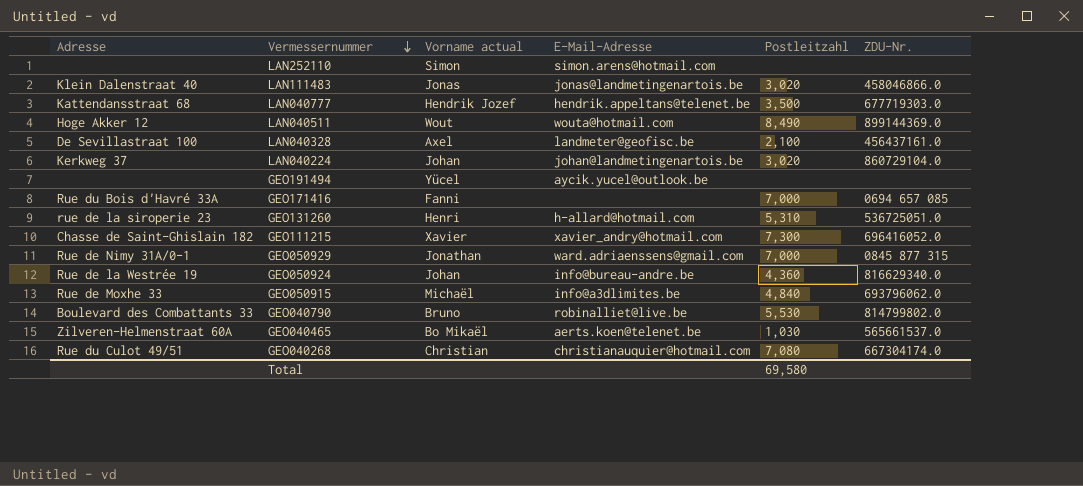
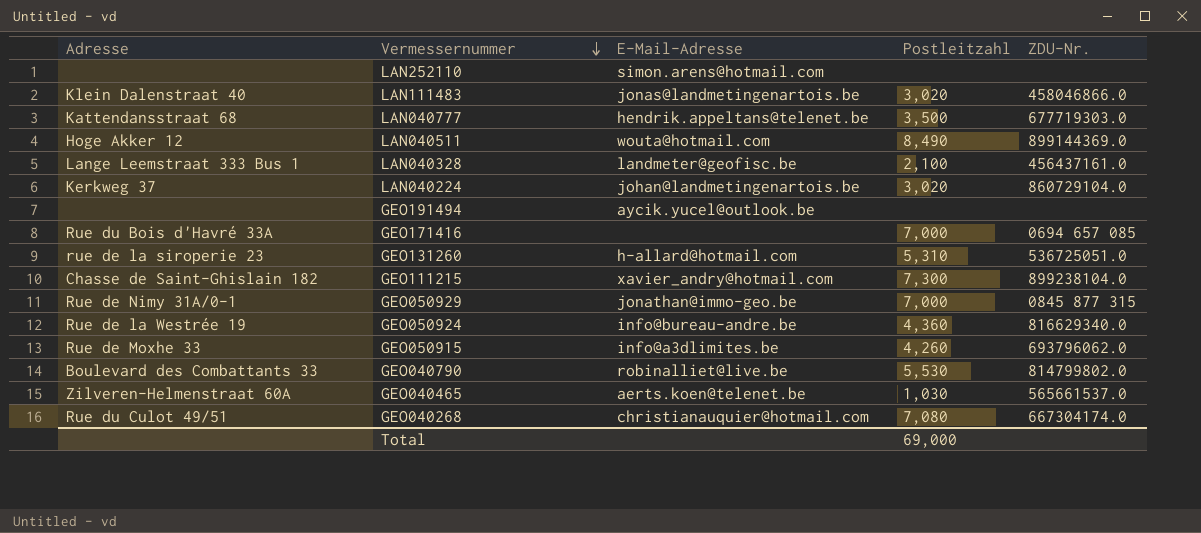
column Vorname actual | position: 3 -> none
LAN040328 | Adresse: De Sevillastraat 100 -> Lange Leemstraat 333 Bus 1
GEO111215 | ZDU-Nr.: 696416052.0 -> 899238104.0
GEO050929 | E-Mail-Adresse: ward.adriaenssens@gmail.com -> jonathan@immo-geo.be
GEO050915 | Postleitzahl: 4,840 -> 4,260
Total | Postleitzahl: 69,580 -> 69,000

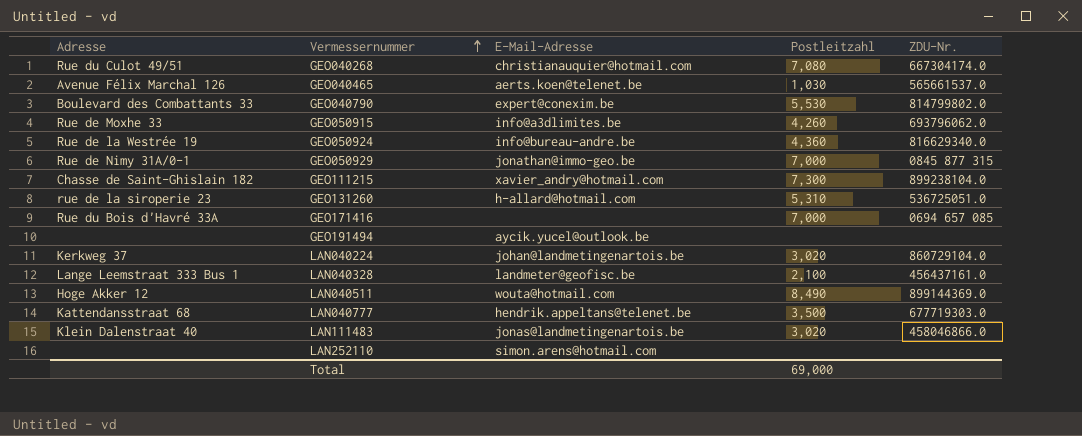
row order: Vermessernummer descending -> Vermessernummer ascending
GEO040465 | Adresse: Zilveren-Helmenstraat 60A -> Avenue Félix Marchal 126
GEO040790 | E-Mail-Adresse: robinalliet@live.be -> expert@conexim.be

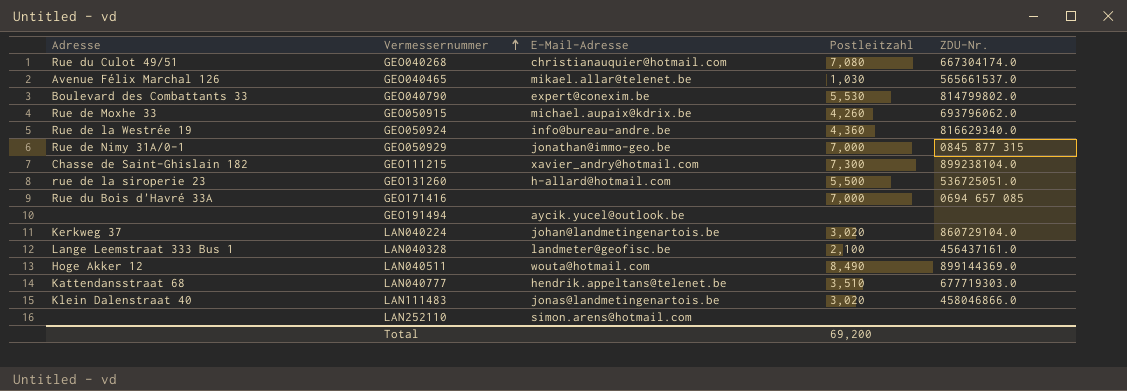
GEO040465 | E-Mail-Adresse: aerts.koen@telenet.be -> mikael.allar@telenet.be
GEO050915 | E-Mail-Adresse: info@a3dlimites.be -> michael.aupaix@kdrix.be
GEO131260 | Postleitzahl: 5,310 -> 5,500
LAN040777 | Postleitzahl: 3,500 -> 3,510
Total | Postleitzahl: 69,000 -> 69,200

